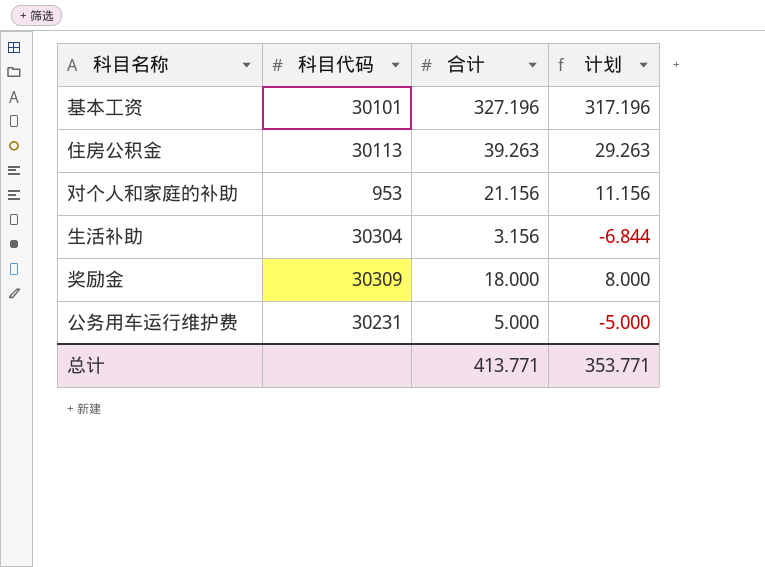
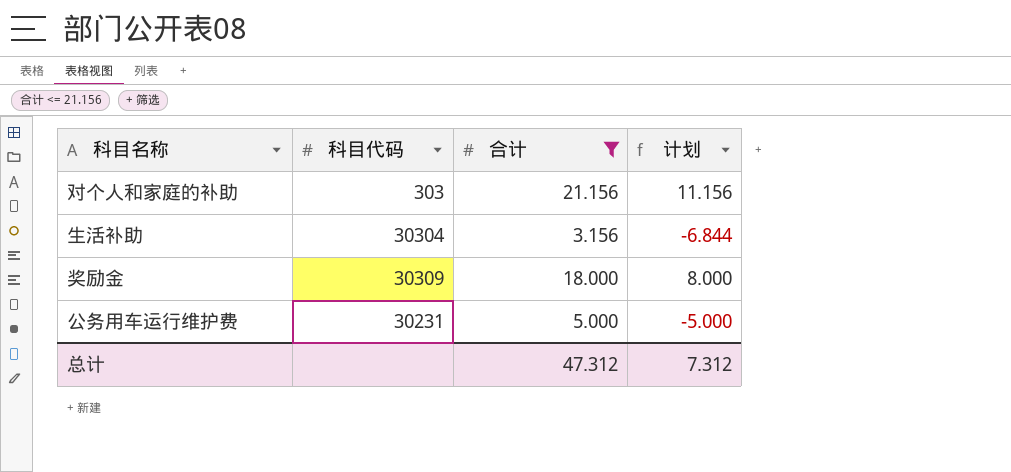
filter: none -> 合计 <= 21.156
对个人和家庭的补助 | 科目代码: 953 -> 303
总计 | 合计: 413.771 -> 47.312
总计 | 计划: 353.771 -> 7.312

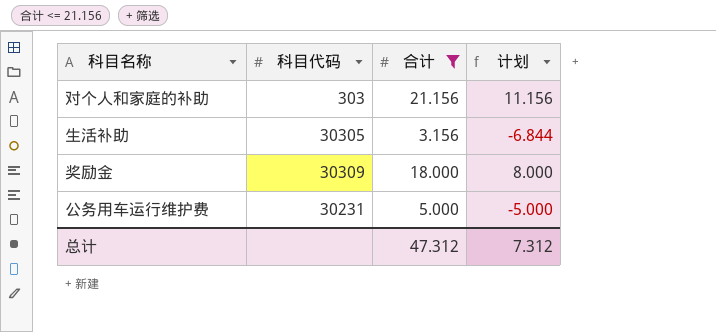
生活补助 | 科目代码: 30304 -> 30305

